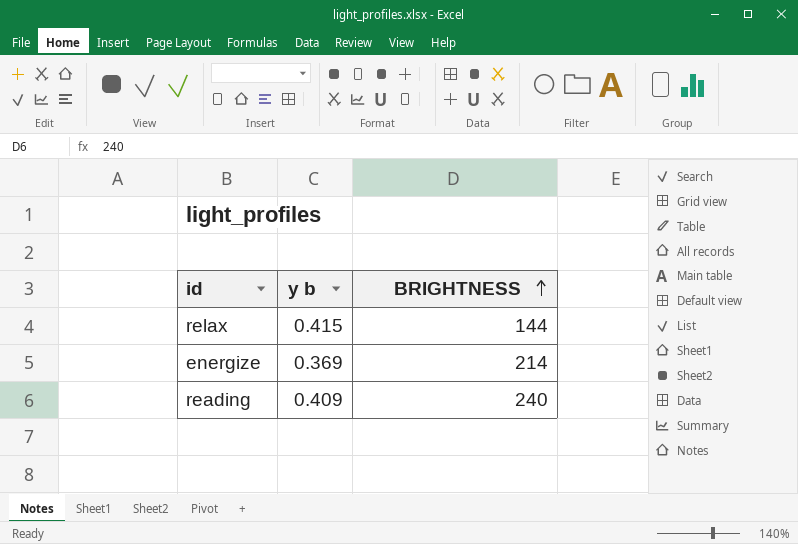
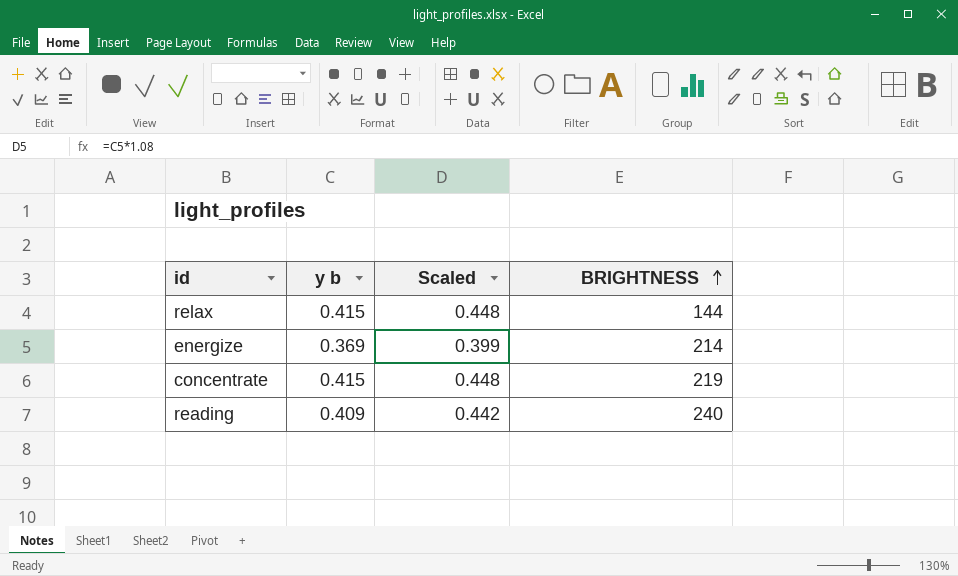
column Scaled | formula: none -> [y b] * 1.08
row concentrate: none -> 0.415 | 0.448 | 219

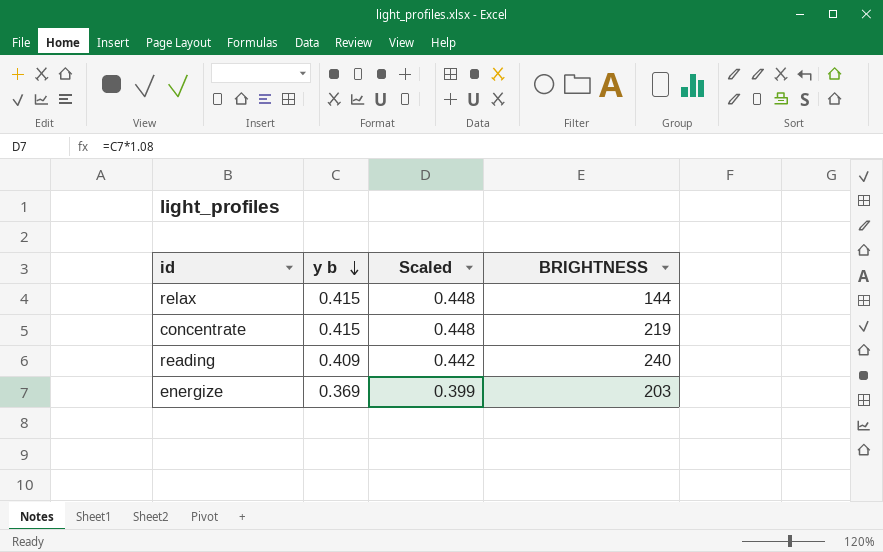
row order: BRIGHTNESS ascending -> y b descending
energize | BRIGHTNESS: 214 -> 203

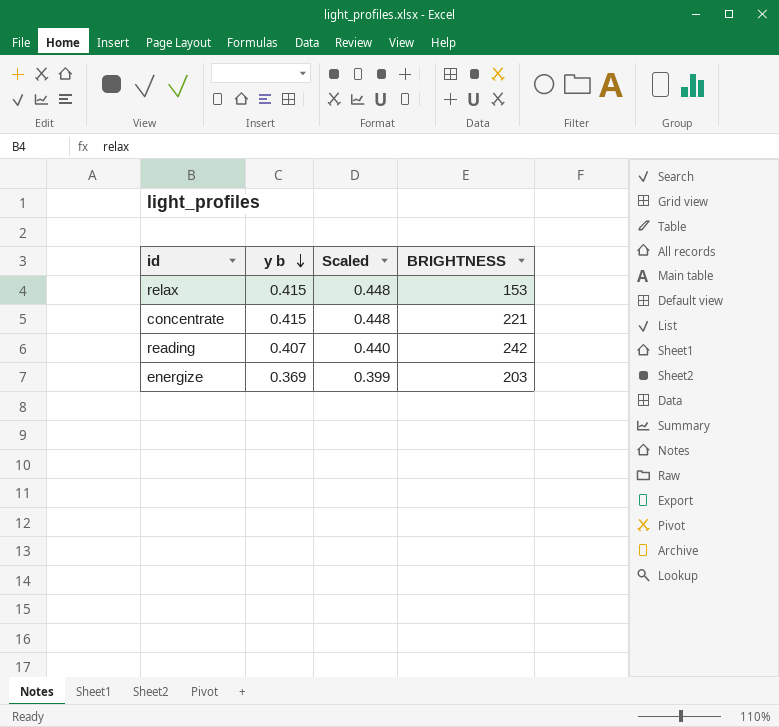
relax | BRIGHTNESS: 144 -> 153
concentrate | BRIGHTNESS: 219 -> 221
reading | y b: 0.409 -> 0.407
reading | Scaled: 0.442 -> 0.440
reading | BRIGHTNESS: 240 -> 242

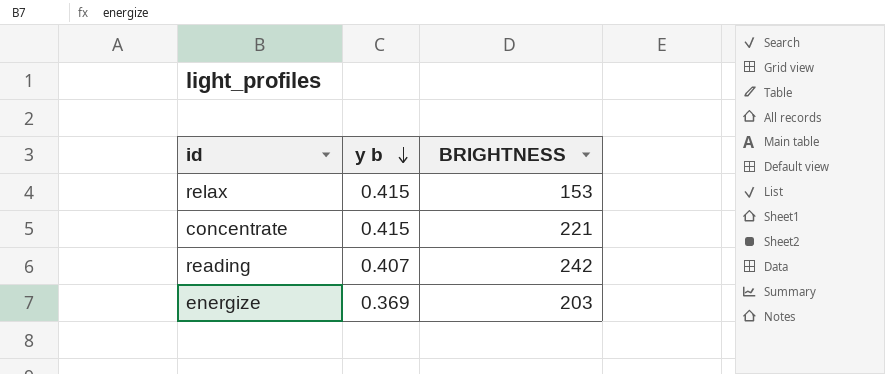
column Scaled | formula: [y b] * 1.08 -> none

